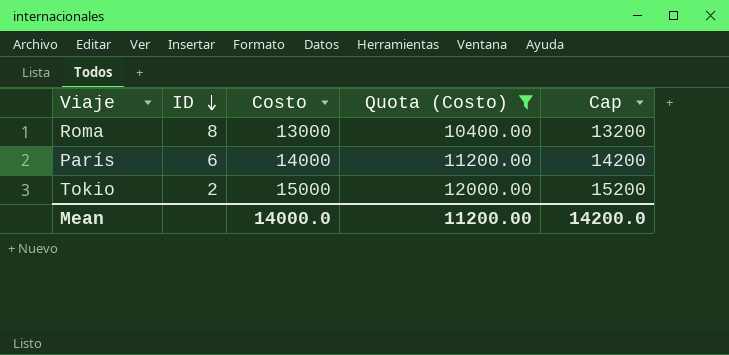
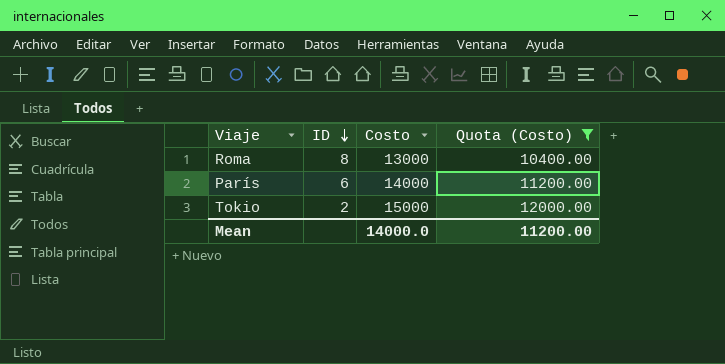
column Cap | formula: [Costo] + 200 -> none

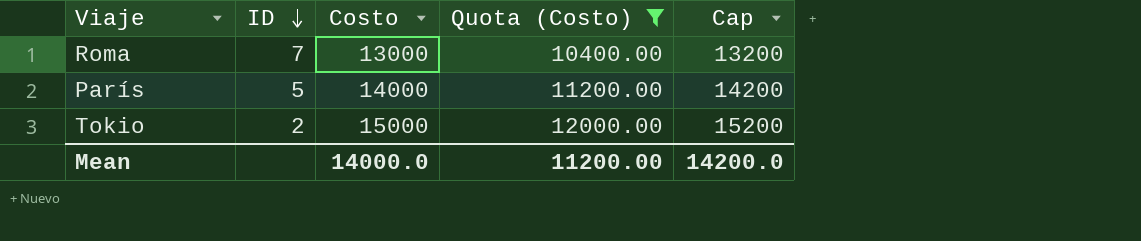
column Cap | formula: none -> [Costo] + 200
Roma | ID: 8 -> 7
París | ID: 6 -> 5

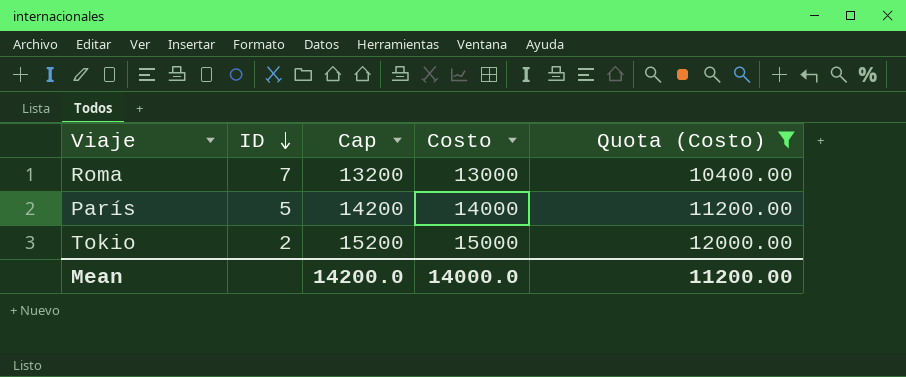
column Cap | position: 5 -> 3

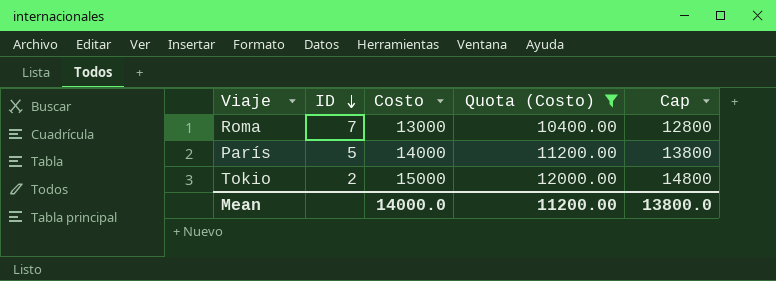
column Cap | formula: [Costo] + 200 -> [Costo] - 200
column Cap | position: 3 -> 5
Mean | Cap: 14200.0 -> 13800.0

